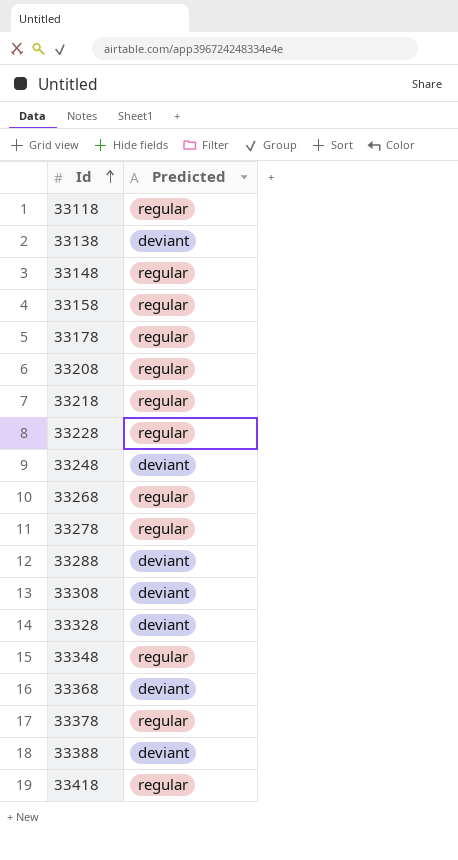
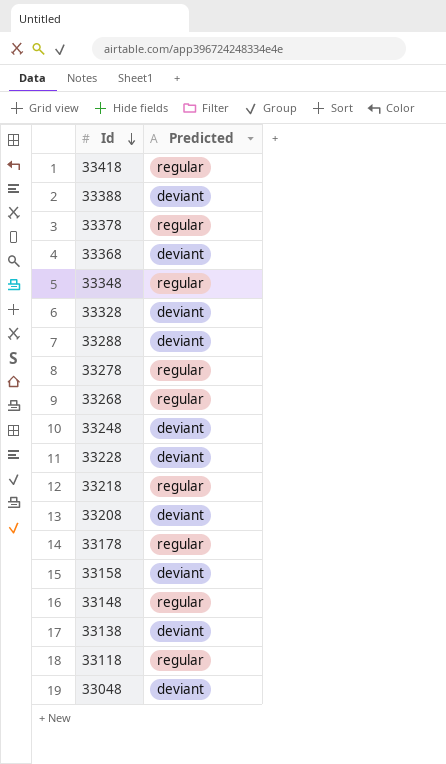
row order: Id ascending -> Id descending
row 33308: deviant -> none
33228 | Predicted: regular -> deviant
33208 | Predicted: regular -> deviant
33158 | Predicted: regular -> deviant
row 33048: none -> deviant

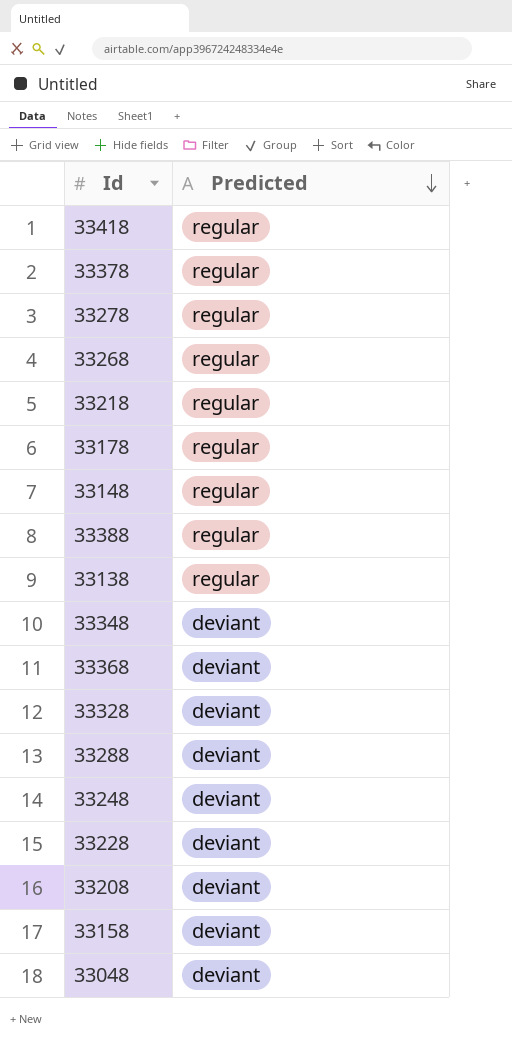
row order: Id descending -> Predicted descending
row 33118: regular -> none
33388 | Predicted: deviant -> regular
33138 | Predicted: deviant -> regular
33348 | Predicted: regular -> deviant

